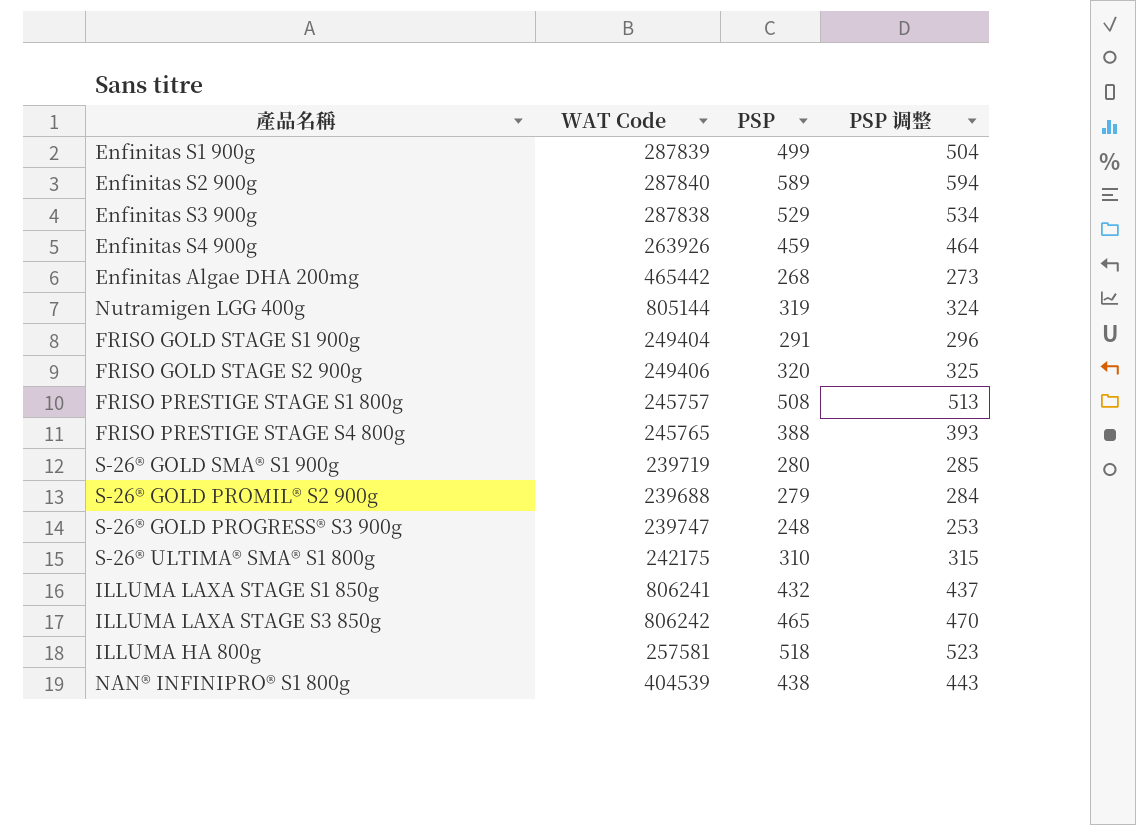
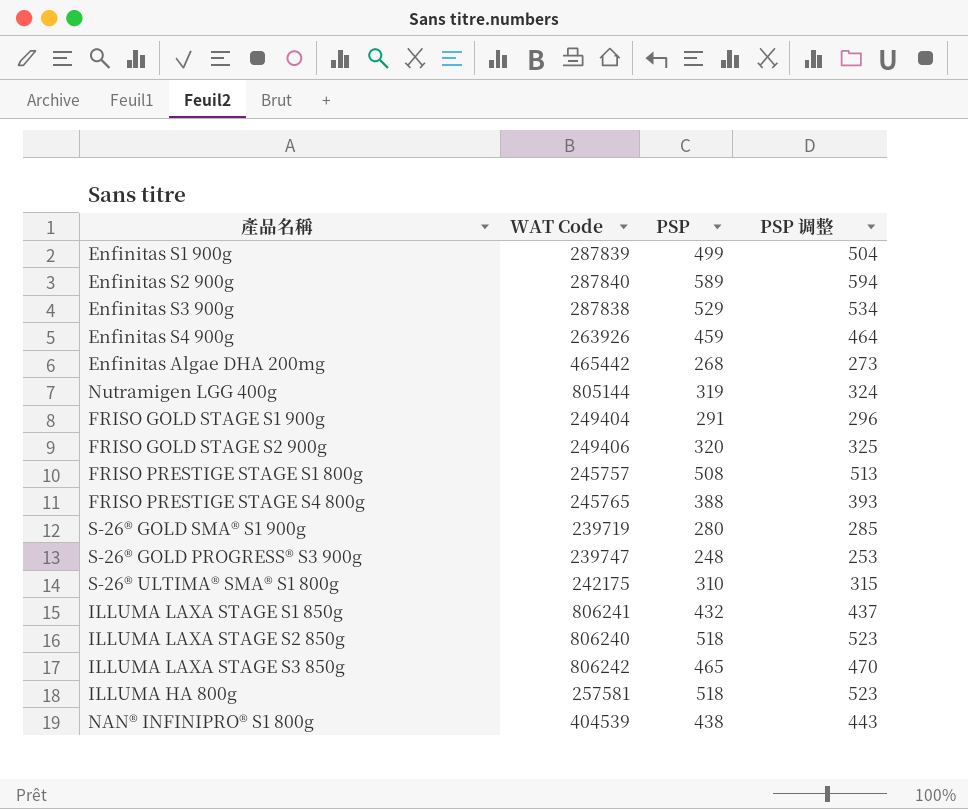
row S-26® GOLD PROMIL® S2 900g: 239688 | 279 | 284 -> none
row ILLUMA LAXA STAGE S2 850g: none -> 806240 | 518 | 523

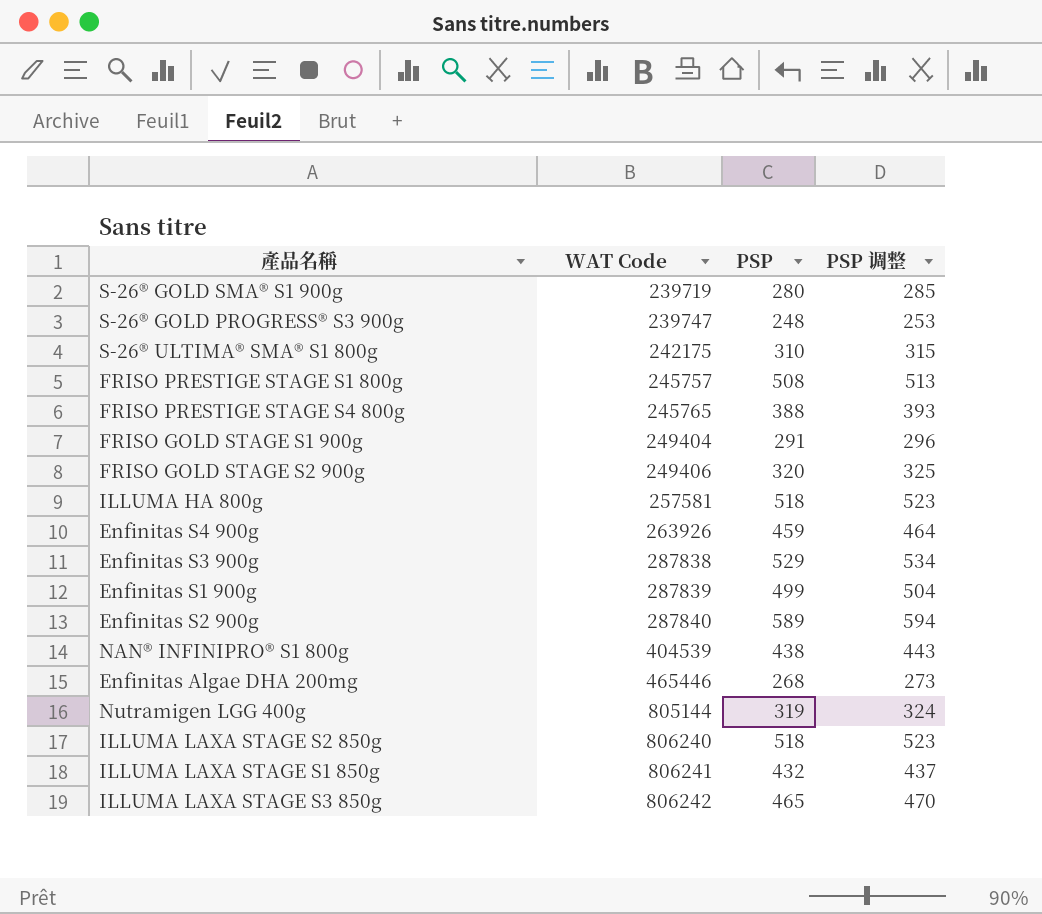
row order: none -> WAT Code ascending
Enfinitas Algae DHA 200mg | WAT Code: 465442 -> 465446

